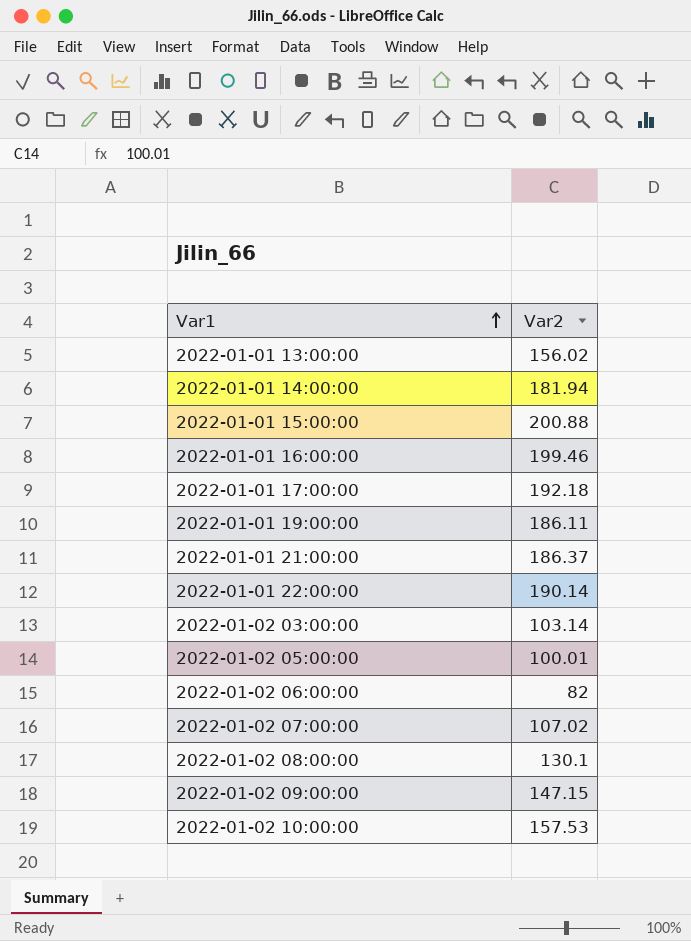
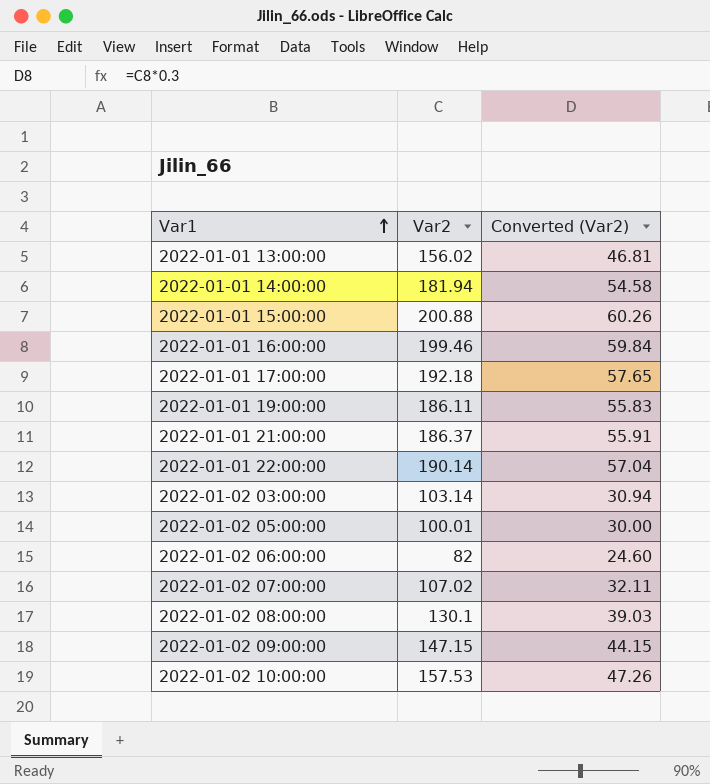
column Converted (Var2) | formula: none -> [Var2] * 0.3

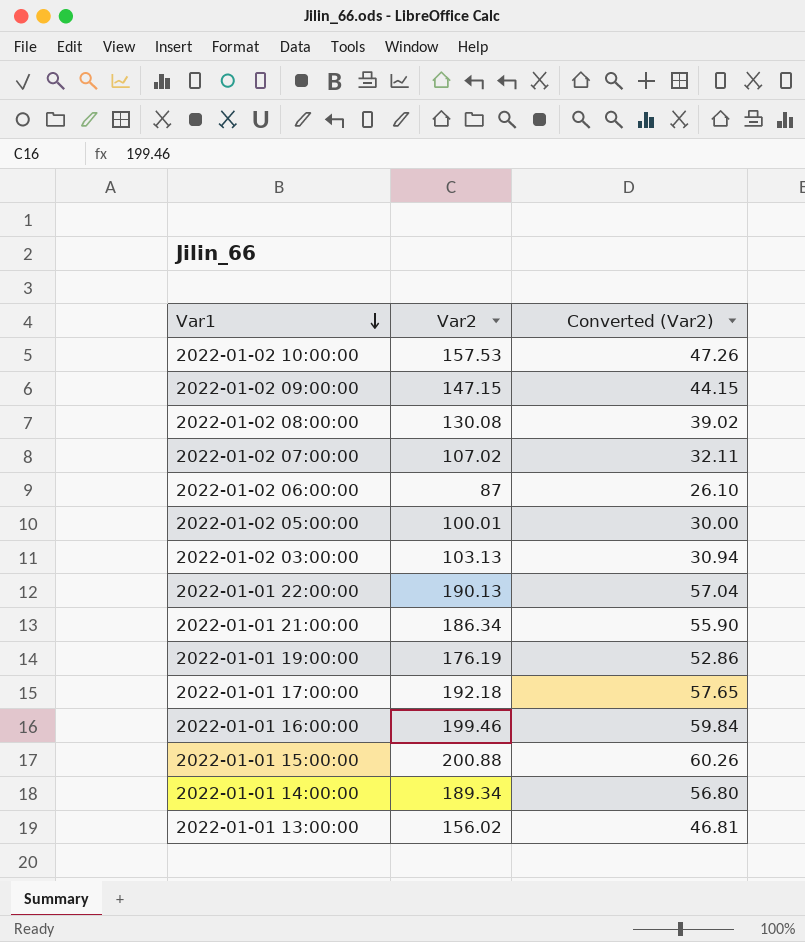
row order: Var1 ascending -> Var1 descending
2022-01-02 08:00:00 | Var2: 130.1 -> 130.08
2022-01-02 08:00:00 | Converted (Var2): 39.03 -> 39.02
2022-01-02 06:00:00 | Var2: 82 -> 87
2022-01-02 06:00:00 | Converted (Var2): 24.60 -> 26.10
2022-01-02 03:00:00 | Var2: 103.14 -> 103.13
2022-01-01 22:00:00 | Var2: 190.14 -> 190.13
2022-01-01 21:00:00 | Var2: 186.37 -> 186.34
2022-01-01 21:00:00 | Converted (Var2): 55.91 -> 55.90
2022-01-01 19:00:00 | Var2: 186.11 -> 176.19
2022-01-01 19:00:00 | Converted (Var2): 55.83 -> 52.86
2022-01-01 14:00:00 | Var2: 181.94 -> 189.34
2022-01-01 14:00:00 | Converted (Var2): 54.58 -> 56.80

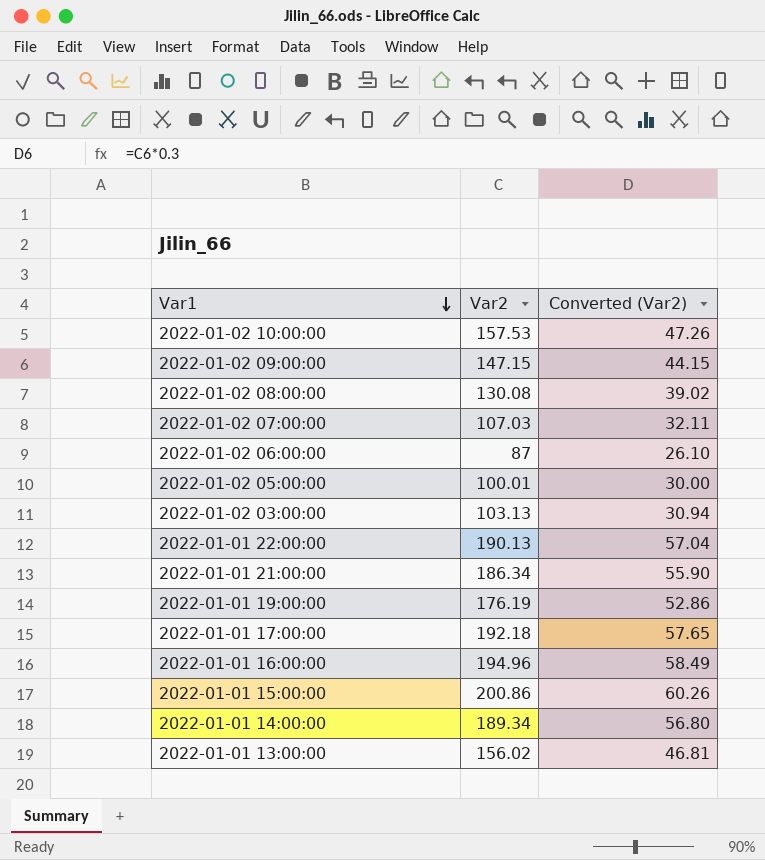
2022-01-02 07:00:00 | Var2: 107.02 -> 107.03
2022-01-01 16:00:00 | Var2: 199.46 -> 194.96
2022-01-01 16:00:00 | Converted (Var2): 59.84 -> 58.49
2022-01-01 15:00:00 | Var2: 200.88 -> 200.86

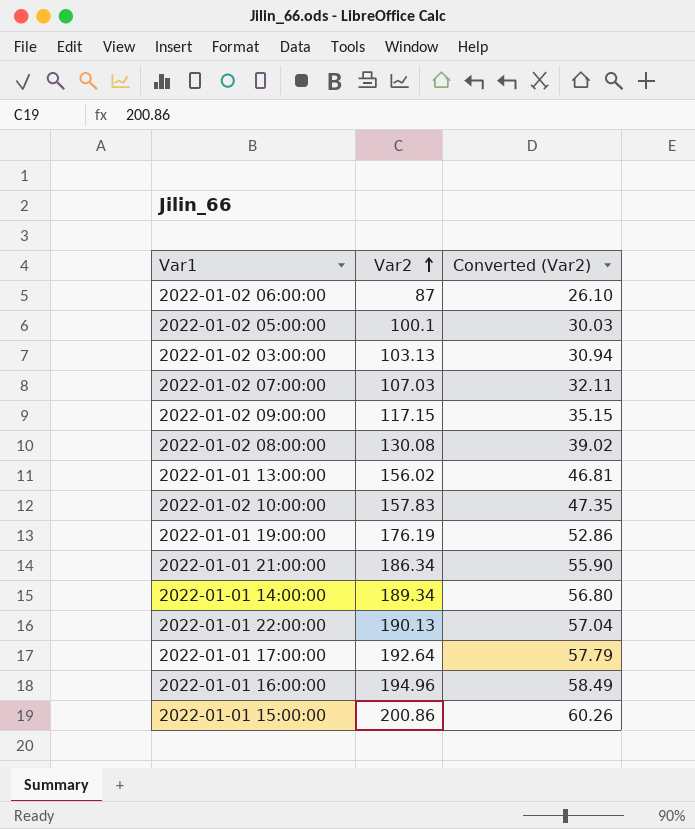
row order: Var1 descending -> Var2 ascending
2022-01-02 05:00:00 | Var2: 100.01 -> 100.1
2022-01-02 05:00:00 | Converted (Var2): 30.00 -> 30.03
2022-01-02 09:00:00 | Var2: 147.15 -> 117.15
2022-01-02 09:00:00 | Converted (Var2): 44.15 -> 35.15
2022-01-02 10:00:00 | Var2: 157.53 -> 157.83
2022-01-02 10:00:00 | Converted (Var2): 47.26 -> 47.35
2022-01-01 17:00:00 | Var2: 192.18 -> 192.64
2022-01-01 17:00:00 | Converted (Var2): 57.65 -> 57.79

